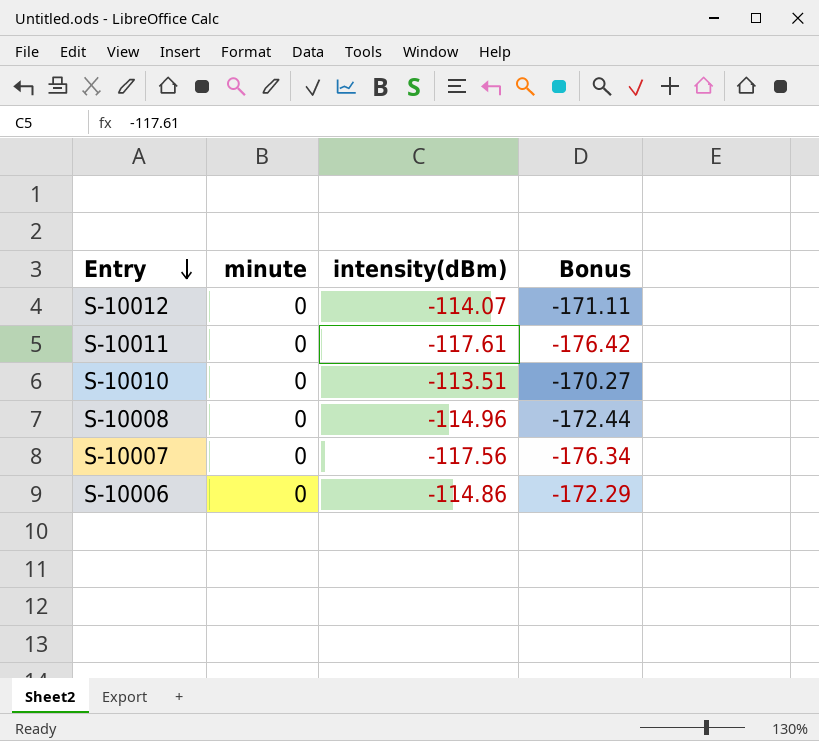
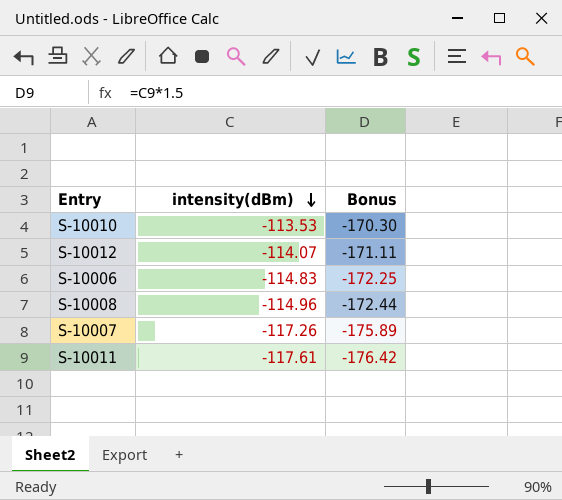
row order: Entry descending -> intensity(dBm) descending
column minute | position: 2 -> none
S-10010 | intensity(dBm): -113.51 -> -113.53
S-10010 | Bonus: -170.27 -> -170.30
S-10006 | intensity(dBm): -114.86 -> -114.83
S-10006 | Bonus: -172.29 -> -172.25
S-10007 | intensity(dBm): -117.56 -> -117.26
S-10007 | Bonus: -176.34 -> -175.89

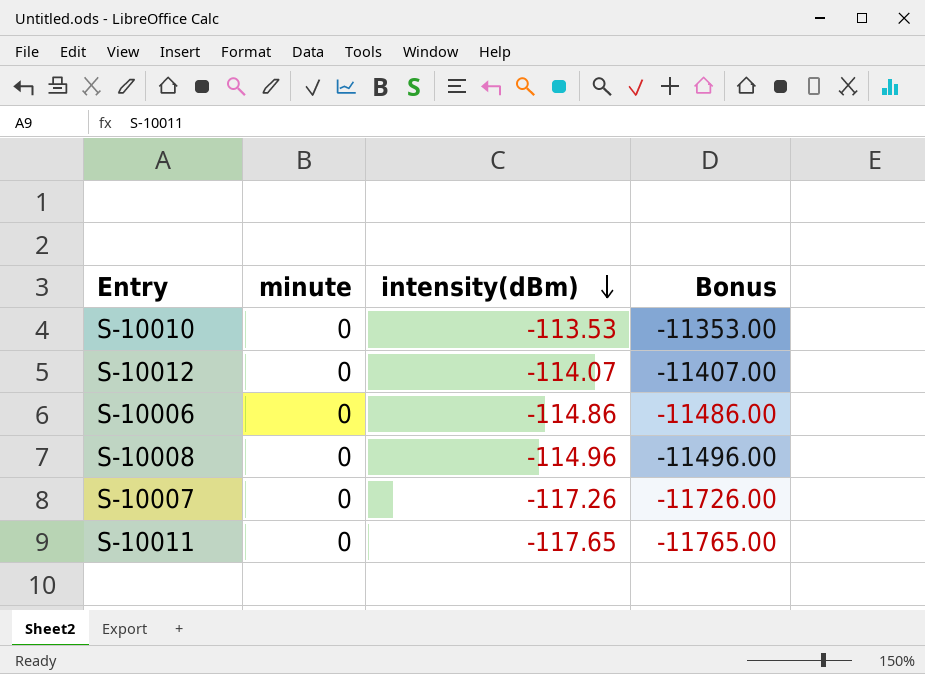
column minute | position: none -> 2
column Bonus | formula: [intensity(dBm)] * 1.5 -> [intensity(dBm)] * 100
S-10006 | intensity(dBm): -114.83 -> -114.86
S-10011 | intensity(dBm): -117.61 -> -117.65

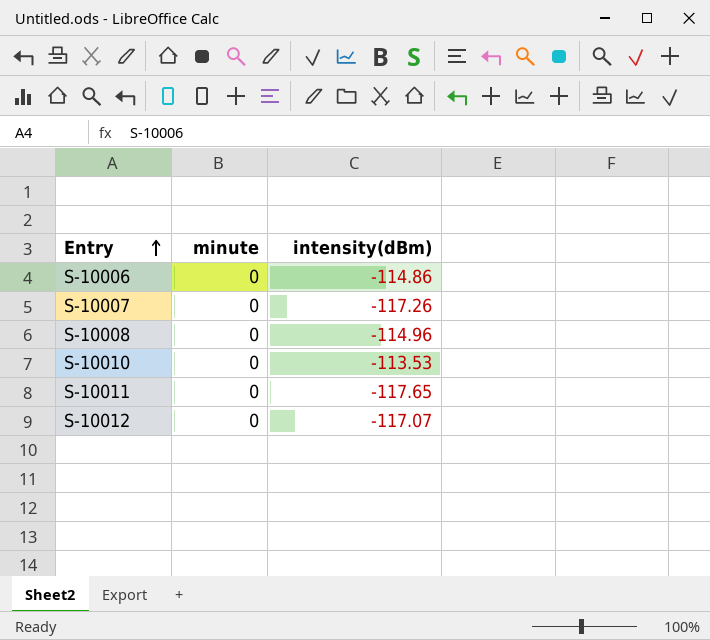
row order: intensity(dBm) descending -> Entry ascending
column Bonus | formula: [intensity(dBm)] * 100 -> none
S-10012 | intensity(dBm): -114.07 -> -117.07

